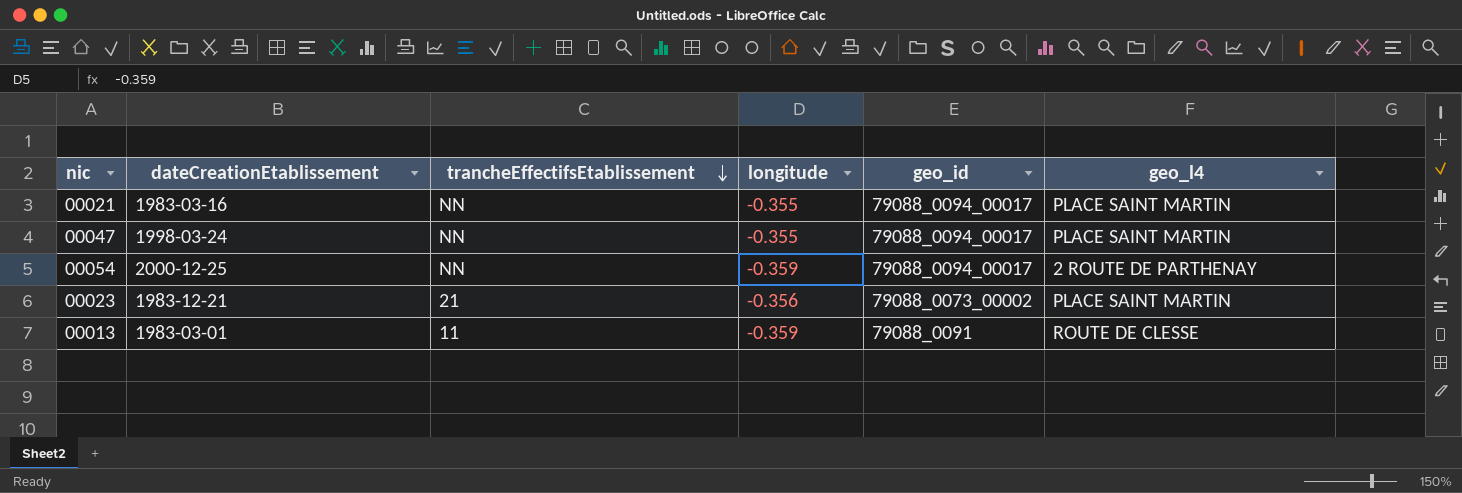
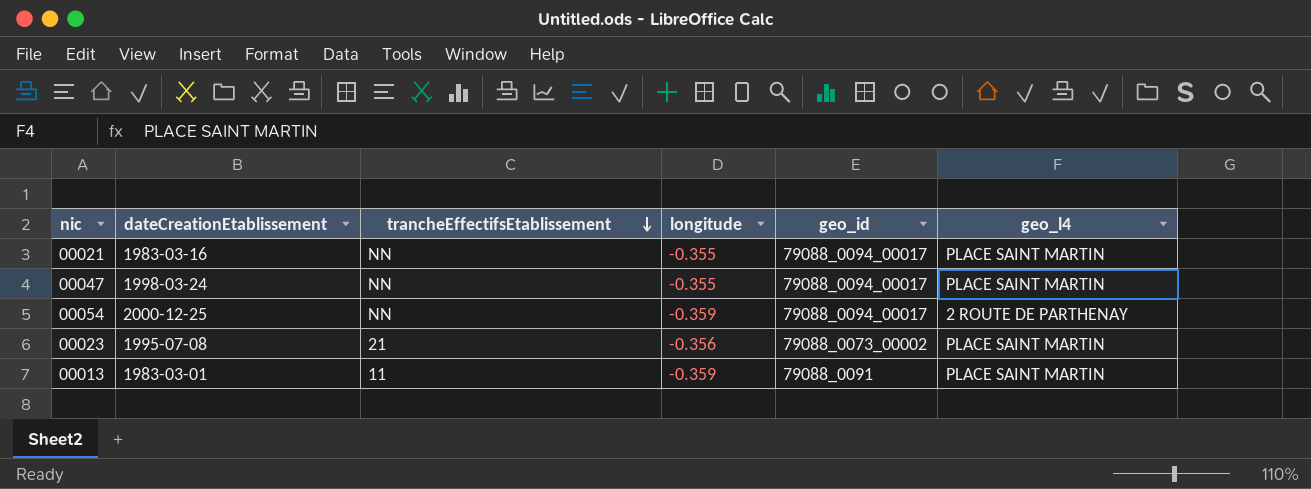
00023 | dateCreationEtablissement: 1983-12-21 -> 1995-07-08
00013 | geo_l4: ROUTE DE CLESSE -> PLACE SAINT MARTIN

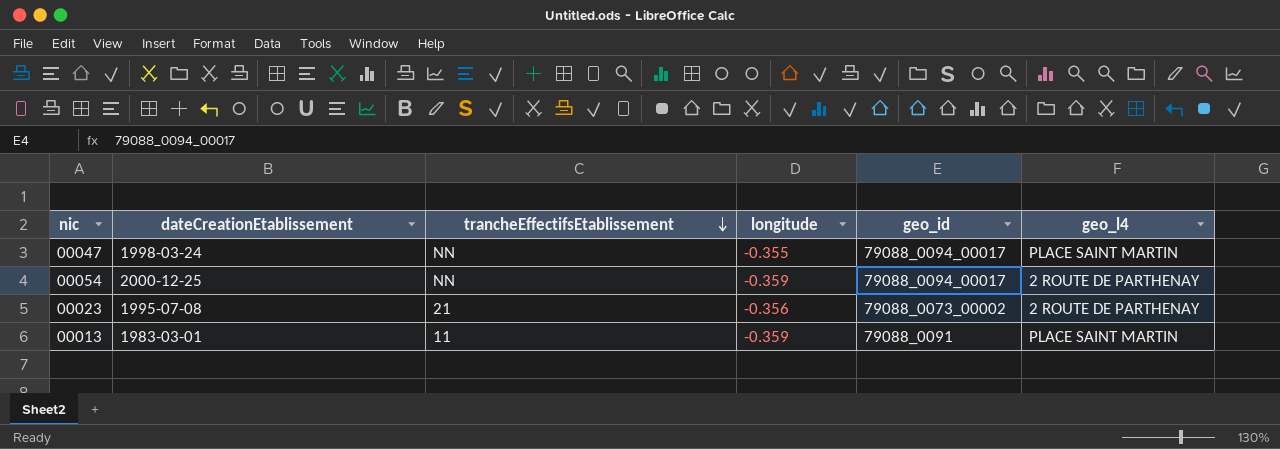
row 00021: 1983-03-16 | NN | -0.355 | 79088_0094_00017 | PLACE SAINT MARTIN -> none
00023 | geo_l4: PLACE SAINT MARTIN -> 2 ROUTE DE PARTHENAY

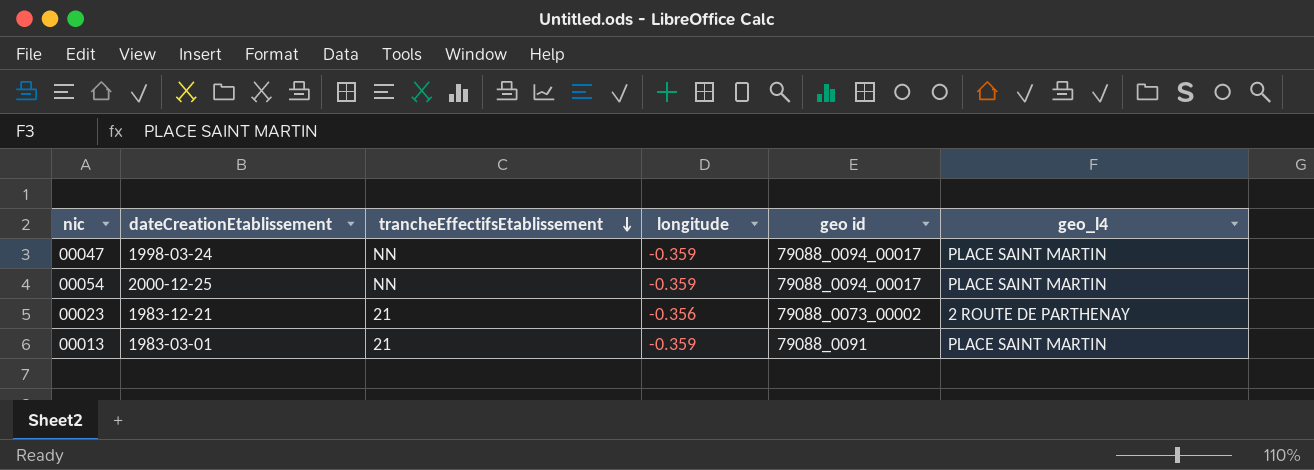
column name: geo_id -> geo id
00047 | longitude: -0.355 -> -0.359
00054 | geo_l4: 2 ROUTE DE PARTHENAY -> PLACE SAINT MARTIN
00023 | dateCreationEtablissement: 1995-07-08 -> 1983-12-21
00013 | trancheEffectifsEtablissement: 11 -> 21

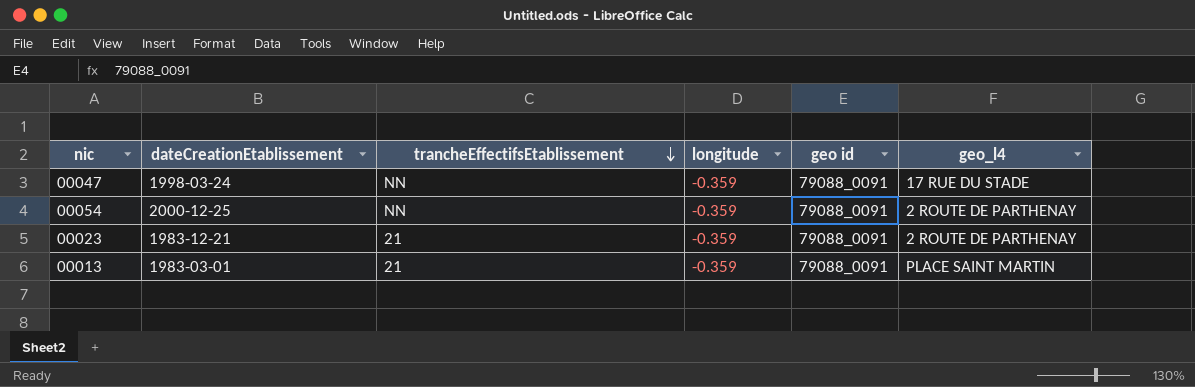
00047 | geo id: 79088_0094_00017 -> 79088_0091
00047 | geo_l4: PLACE SAINT MARTIN -> 17 RUE DU STADE
00054 | geo id: 79088_0094_00017 -> 79088_0091
00054 | geo_l4: PLACE SAINT MARTIN -> 2 ROUTE DE PARTHENAY
00023 | longitude: -0.356 -> -0.359
00023 | geo id: 79088_0073_00002 -> 79088_0091

